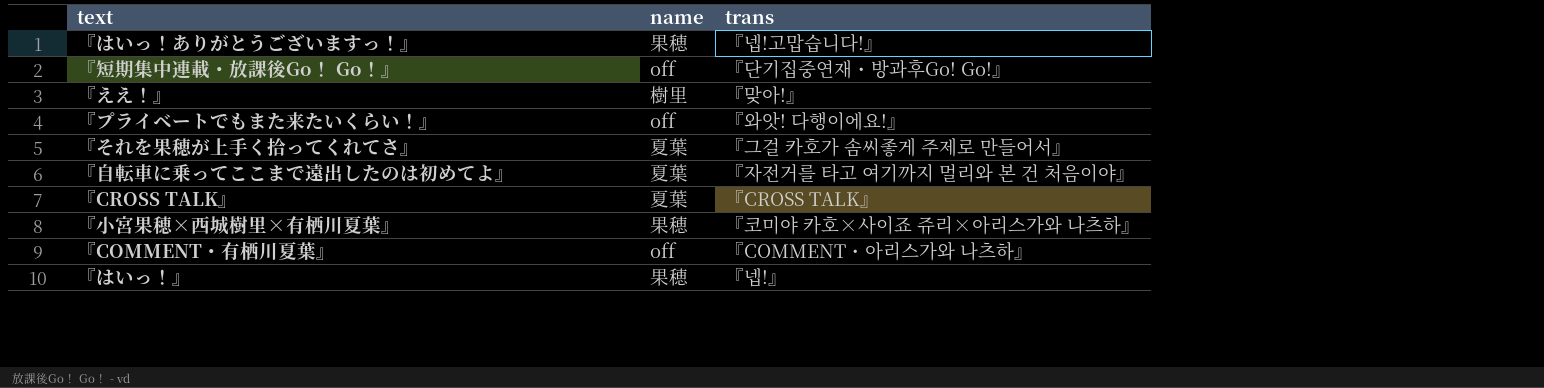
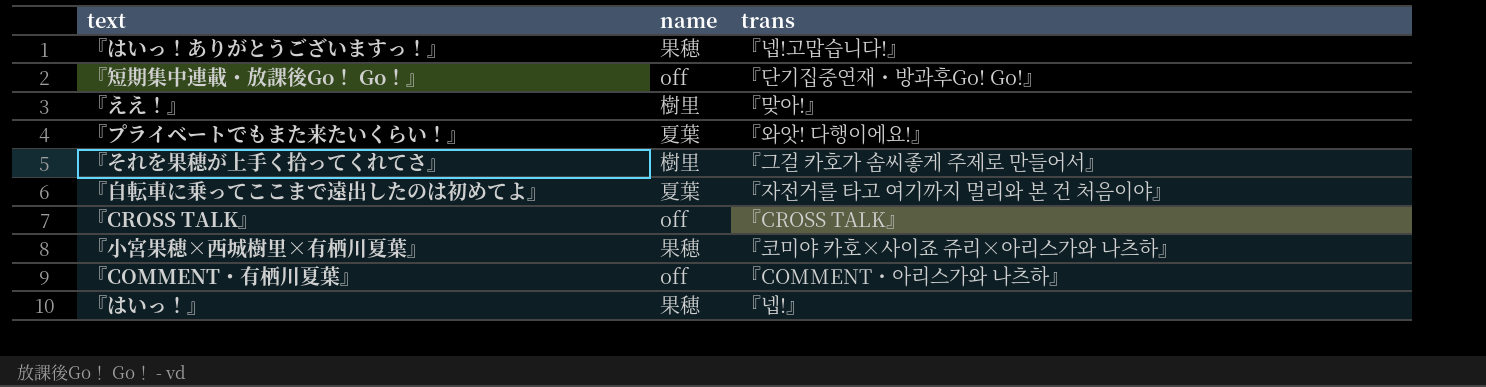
『プライベートでもまた来たいくらい！』 | name: off -> 夏葉
『それを果穂が上手く拾ってくれてさ』 | name: 夏葉 -> 樹里
『CROSS TALK』 | name: 夏葉 -> off

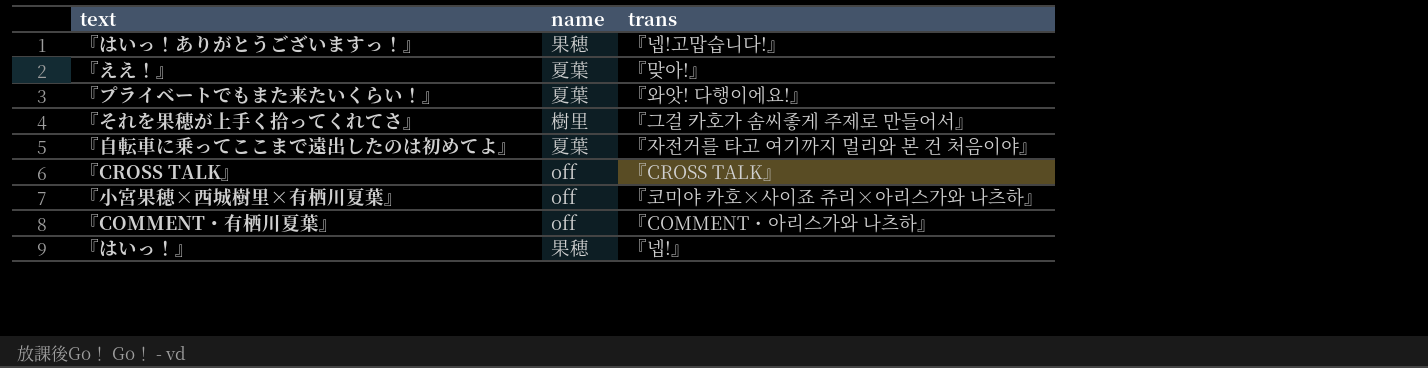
row 『短期集中連載・放課後Go！ Go！』: off | 『단기집중연재・방과후Go! Go!』 -> none
『ええ！』 | name: 樹里 -> 夏葉
『小宮果穂×西城樹里×有栖川夏葉』 | name: 果穂 -> off

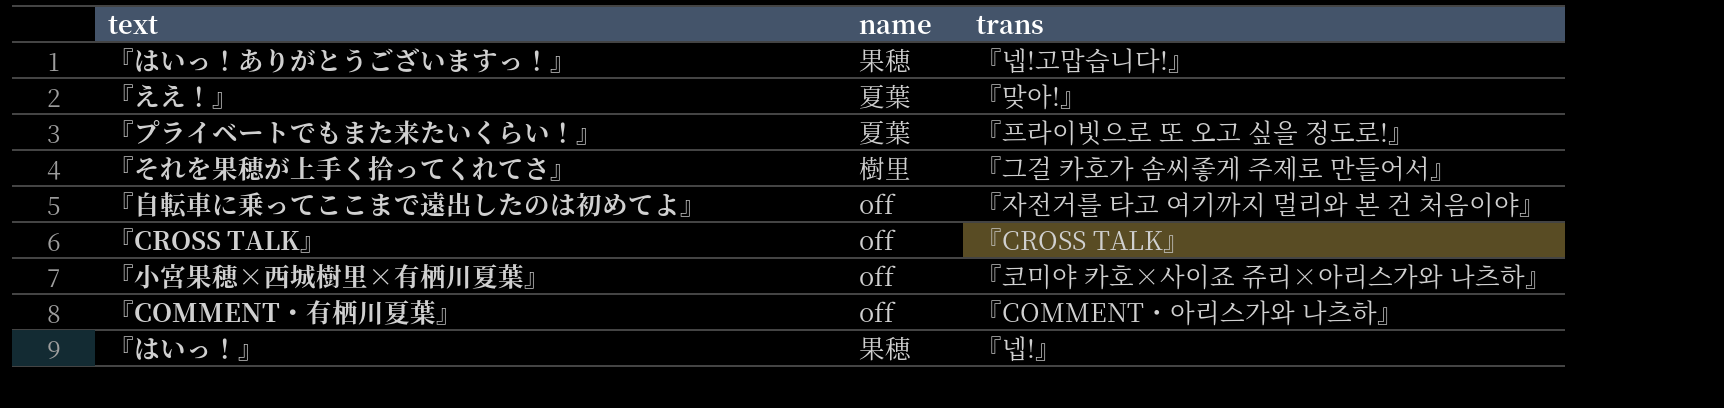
『プライベートでもまた来たいくらい！』 | trans: 『와앗! 다행이에요!』 -> 『프라이빗으로 또 오고 싶을 정도로!』
『自転車に乗ってここまで遠出したのは初めてよ』 | name: 夏葉 -> off

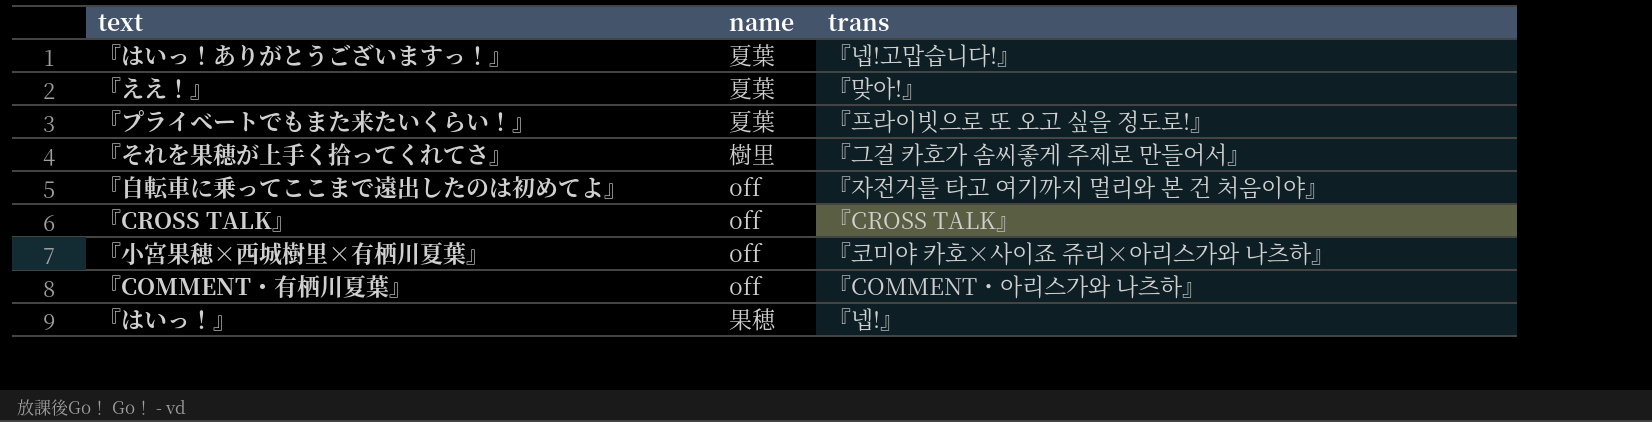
『はいっ！ありがとうございますっ！』 | name: 果穂 -> 夏葉

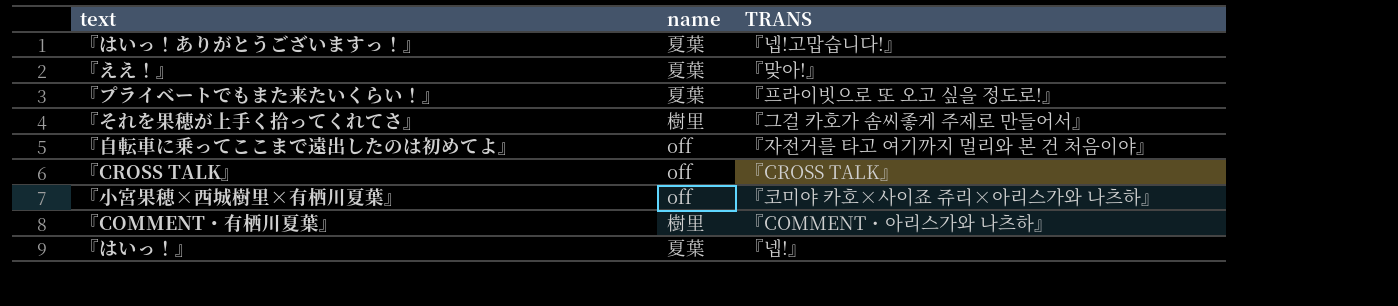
column name: trans -> TRANS
『COMMENT・有栖川夏葉』 | name: off -> 樹里
『はいっ！』 | name: 果穂 -> 夏葉

